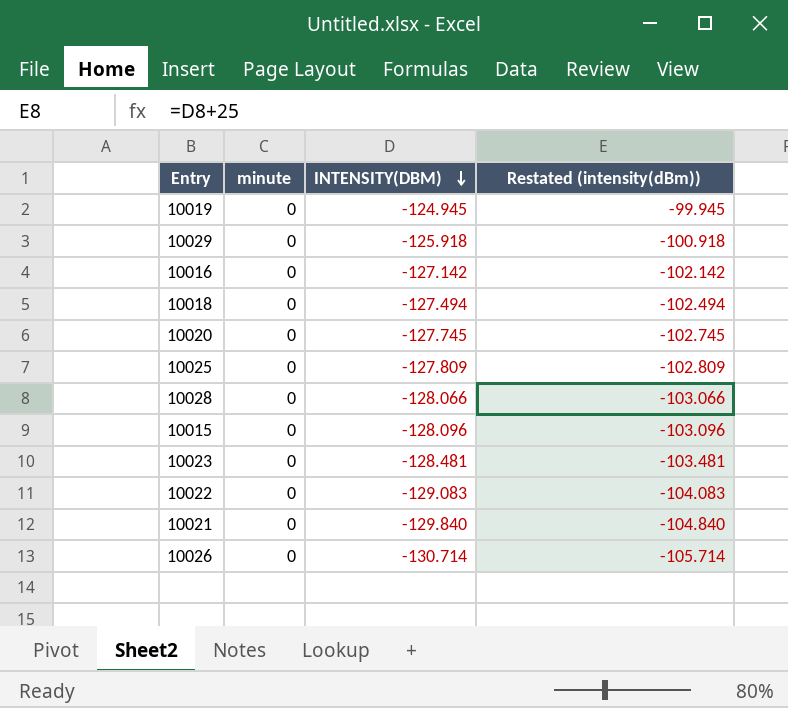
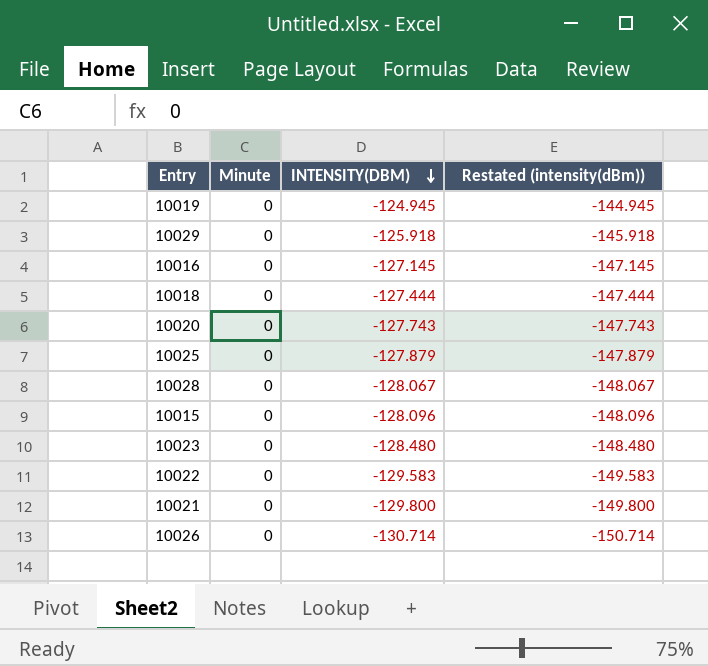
column name: minute -> Minute
column Restated (intensity(dBm)) | formula: [INTENSITY(DBM)] + 25 -> [INTENSITY(DBM)] - 20
10016 | INTENSITY(DBM): -127.142 -> -127.145
10018 | INTENSITY(DBM): -127.494 -> -127.444
10020 | INTENSITY(DBM): -127.745 -> -127.743
10025 | INTENSITY(DBM): -127.809 -> -127.879
10028 | INTENSITY(DBM): -128.066 -> -128.067
10023 | INTENSITY(DBM): -128.481 -> -128.480
10022 | INTENSITY(DBM): -129.083 -> -129.583
10021 | INTENSITY(DBM): -129.840 -> -129.800

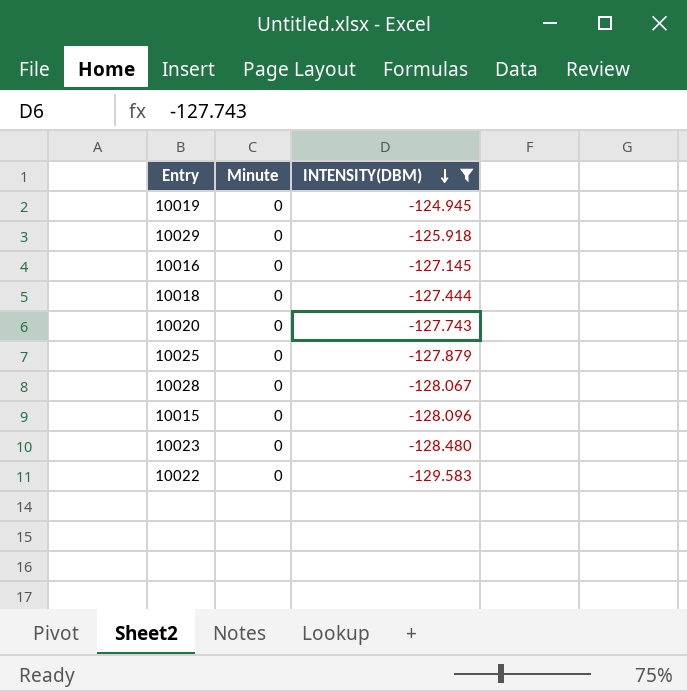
filter: none -> INTENSITY(DBM) >= -129.583
column Restated (intensity(dBm)) | formula: [INTENSITY(DBM)] - 20 -> none

